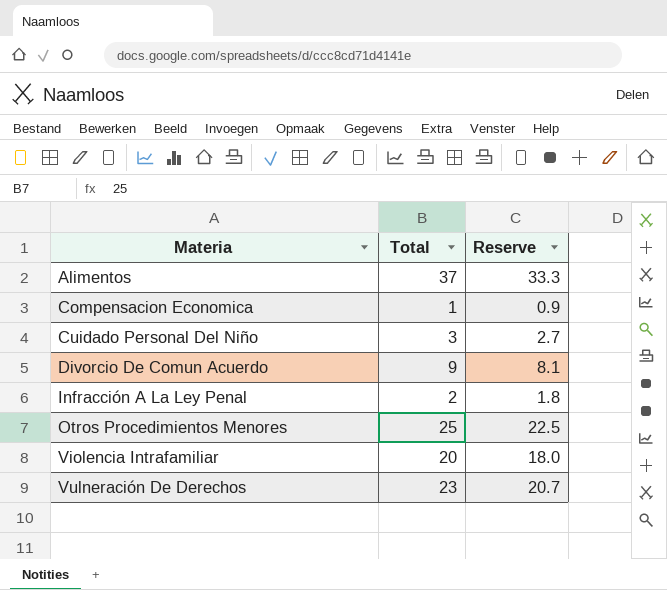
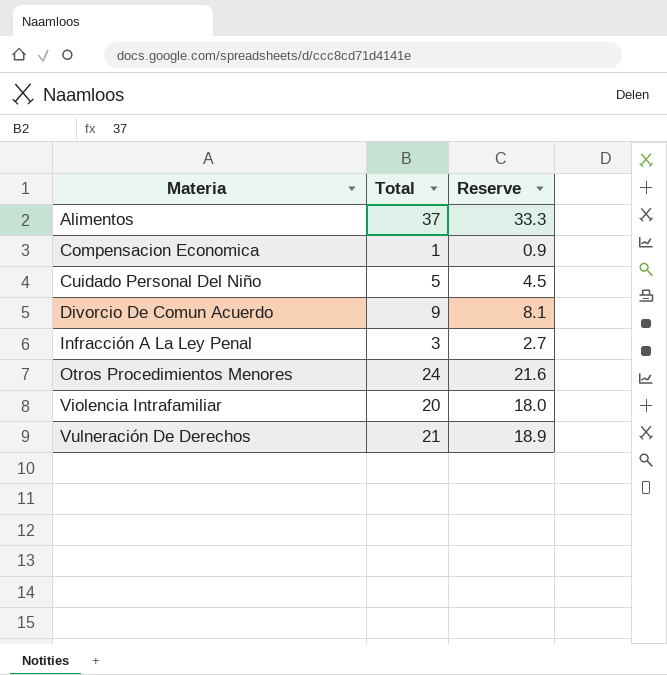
Cuidado Personal Del Niño | Total: 3 -> 5
Cuidado Personal Del Niño | Reserve: 2.7 -> 4.5
Infracción A La Ley Penal | Total: 2 -> 3
Infracción A La Ley Penal | Reserve: 1.8 -> 2.7
Otros Procedimientos Menores | Total: 25 -> 24
Otros Procedimientos Menores | Reserve: 22.5 -> 21.6
Vulneración De Derechos | Total: 23 -> 21
Vulneración De Derechos | Reserve: 20.7 -> 18.9

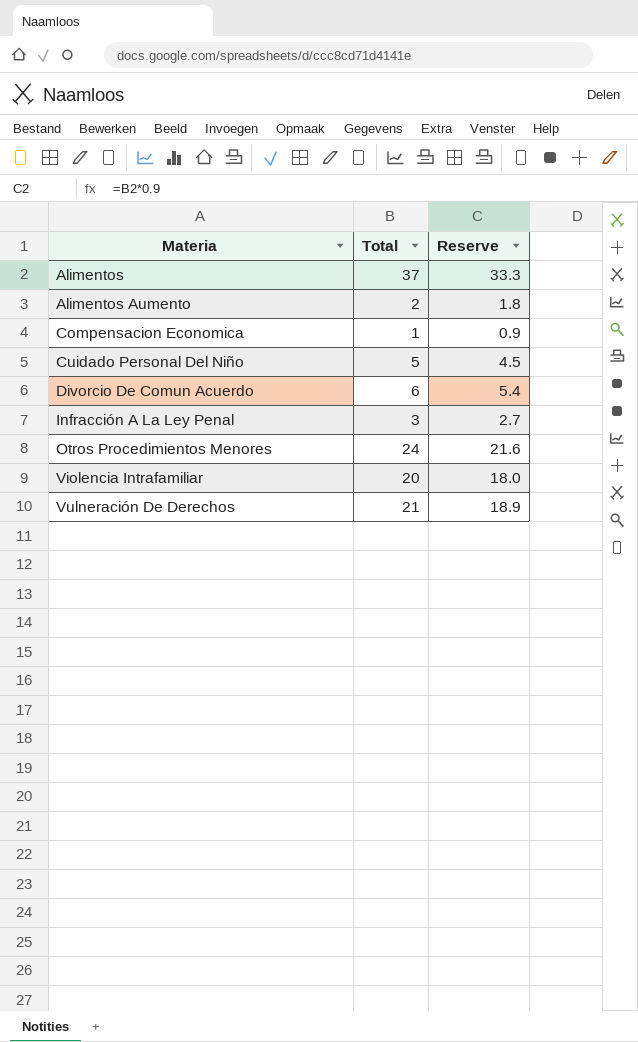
row Alimentos Aumento: none -> 2 | 1.8
Divorcio De Comun Acuerdo | Total: 9 -> 6
Divorcio De Comun Acuerdo | Reserve: 8.1 -> 5.4

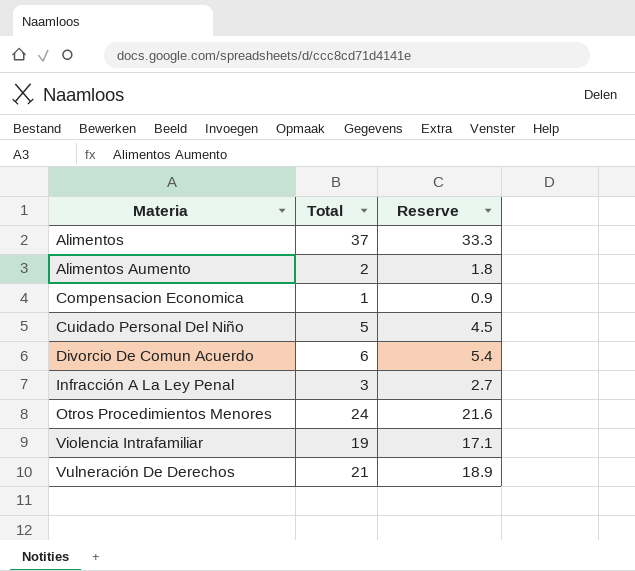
Violencia Intrafamiliar | Total: 20 -> 19
Violencia Intrafamiliar | Reserve: 18.0 -> 17.1

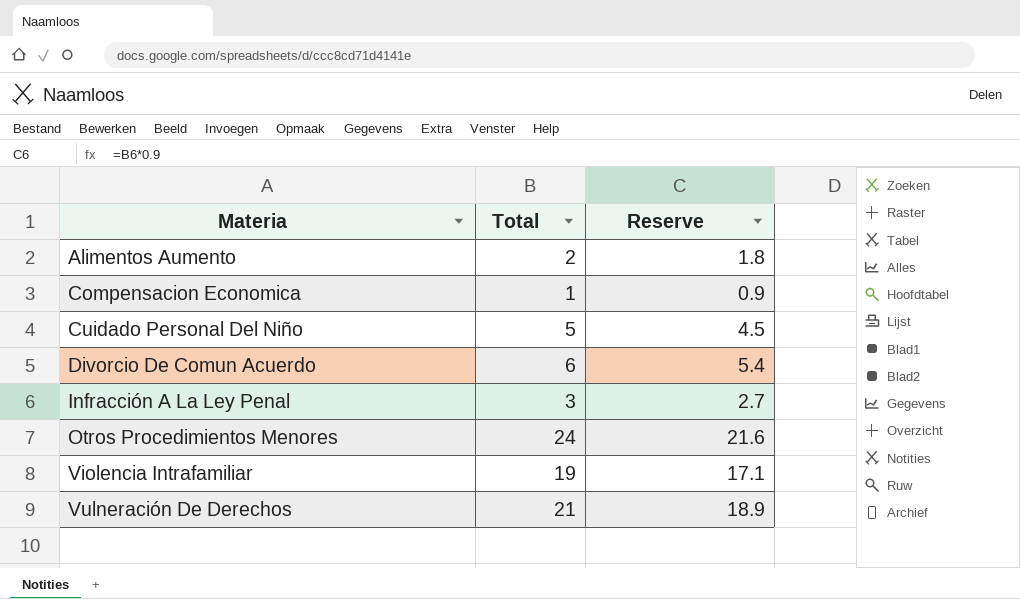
row Alimentos: 37 | 33.3 -> none

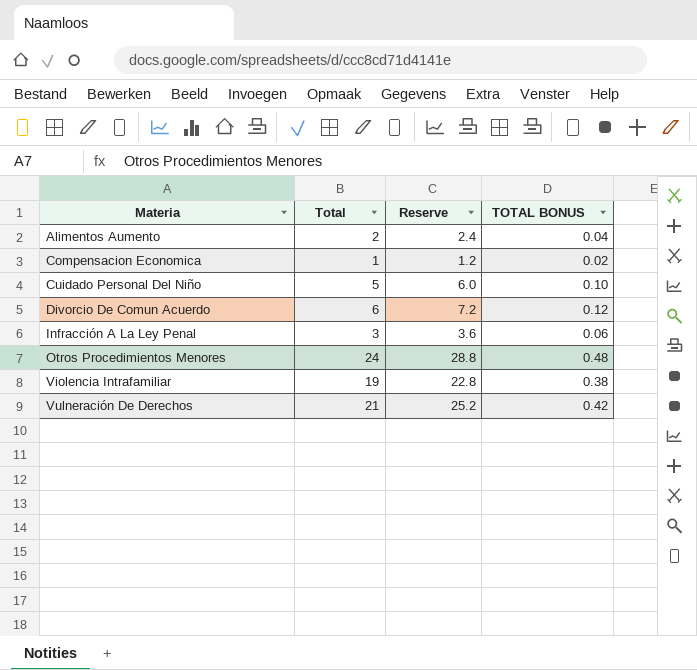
column Reserve | formula: [Total] * 0.9 -> [Total] * 1.2
column TOTAL BONUS | formula: none -> [Total] * 0.02

